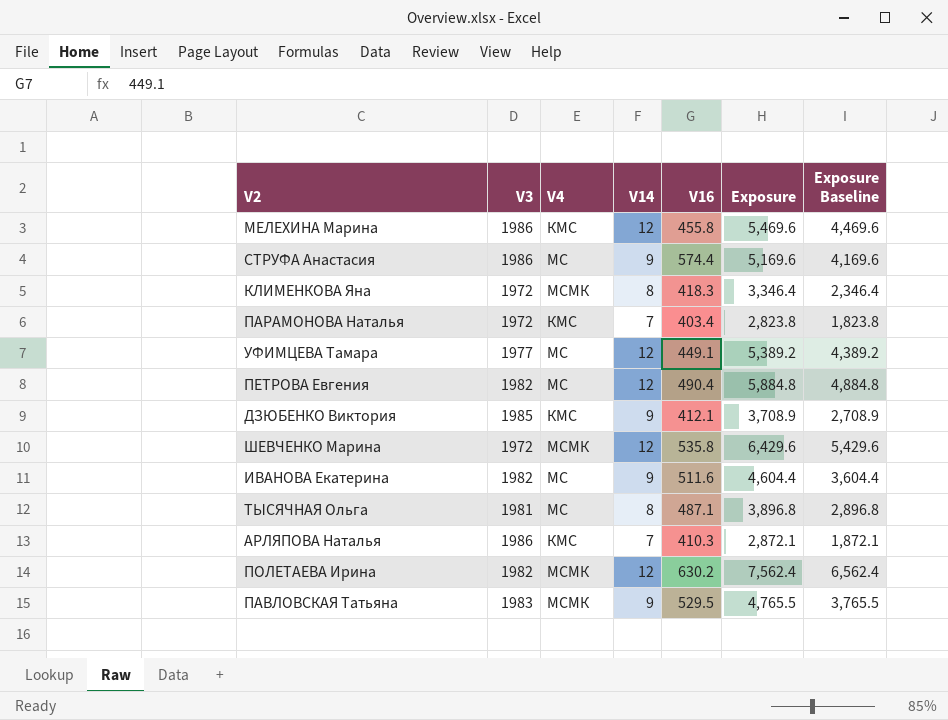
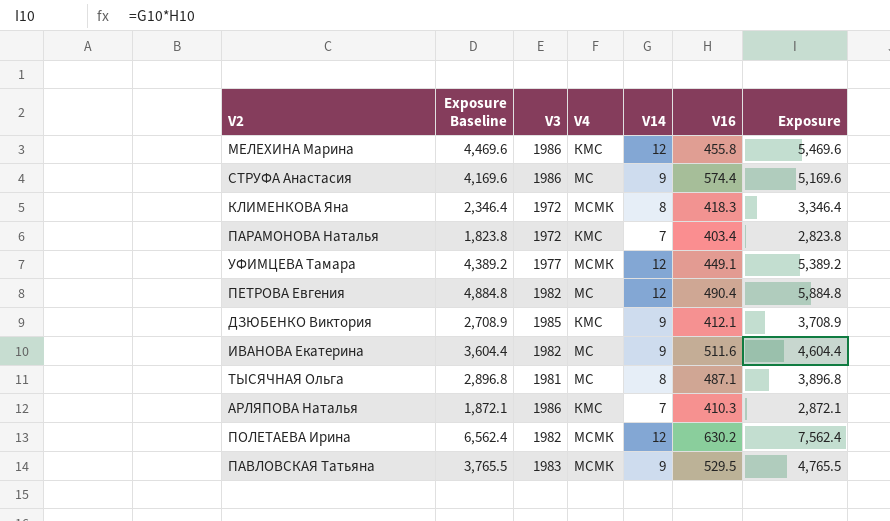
column Exposure Baseline | position: 7 -> 2
row ШЕВЧЕНКО Марина: 1972 | МСМК | 12 | 535.8 | 6,429.6 | 5,429.6 -> none
УФИМЦЕВА Тамара | V4: МС -> МСМК

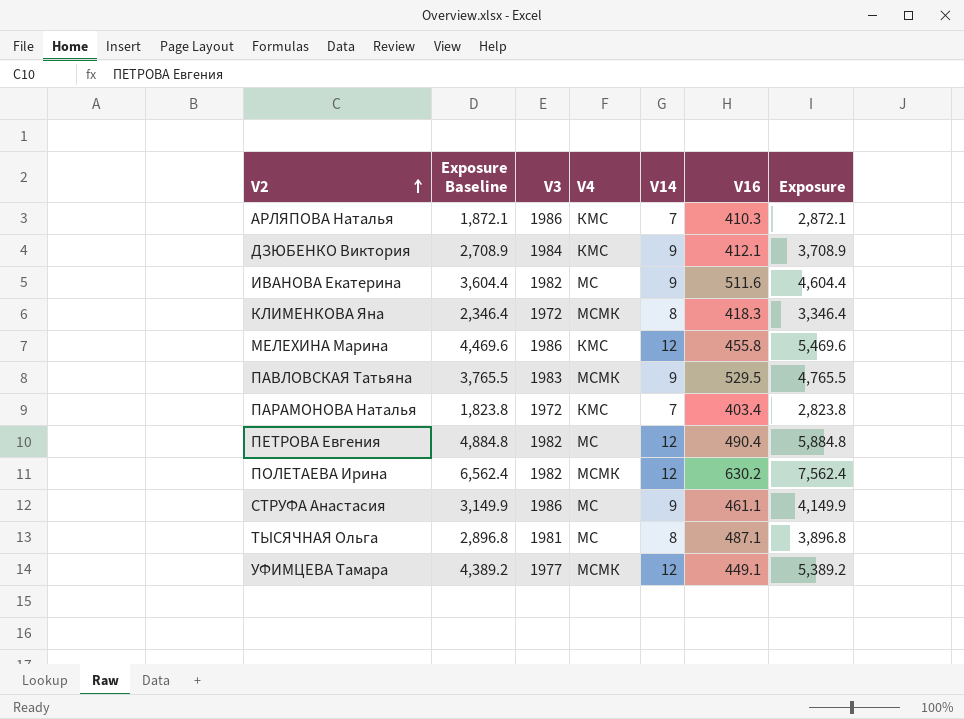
row order: none -> V2 ascending
ДЗЮБЕНКО Виктория | V3: 1985 -> 1984
СТРУФА Анастасия | Exposure Baseline: 4,169.6 -> 3,149.9
СТРУФА Анастасия | V16: 574.4 -> 461.1
СТРУФА Анастасия | Exposure: 5,169.6 -> 4,149.9

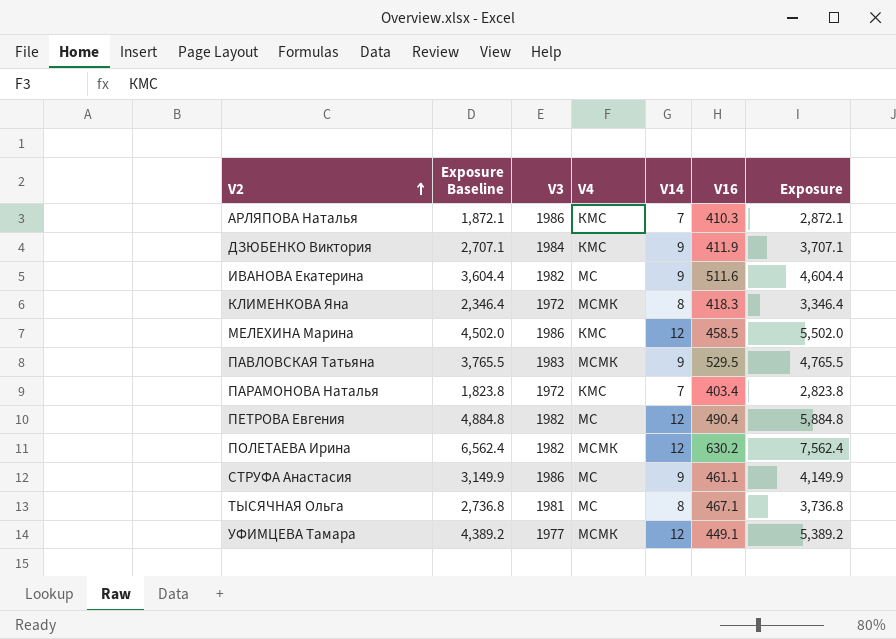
ДЗЮБЕНКО Виктория | Exposure Baseline: 2,708.9 -> 2,707.1
ДЗЮБЕНКО Виктория | V16: 412.1 -> 411.9
ДЗЮБЕНКО Виктория | Exposure: 3,708.9 -> 3,707.1
МЕЛЕХИНА Марина | Exposure Baseline: 4,469.6 -> 4,502.0
МЕЛЕХИНА Марина | V16: 455.8 -> 458.5
МЕЛЕХИНА Марина | Exposure: 5,469.6 -> 5,502.0
ТЫСЯЧНАЯ Ольга | Exposure Baseline: 2,896.8 -> 2,736.8
ТЫСЯЧНАЯ Ольга | V16: 487.1 -> 467.1
ТЫСЯЧНАЯ Ольга | Exposure: 3,896.8 -> 3,736.8

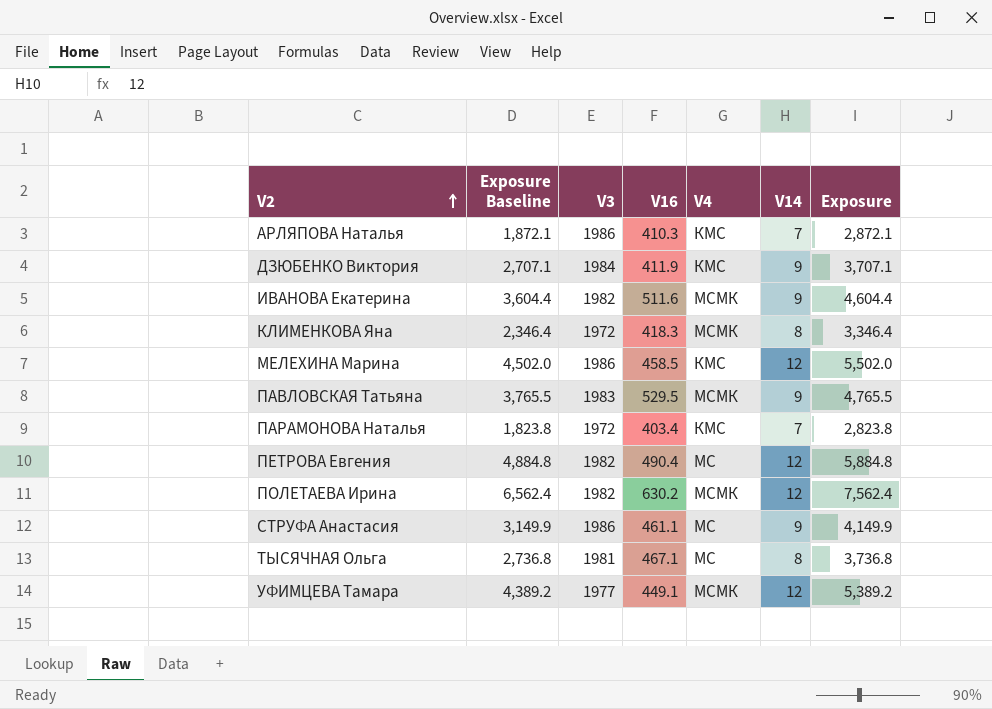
column V16 | position: 6 -> 4
ИВАНОВА Екатерина | V4: МС -> МСМК

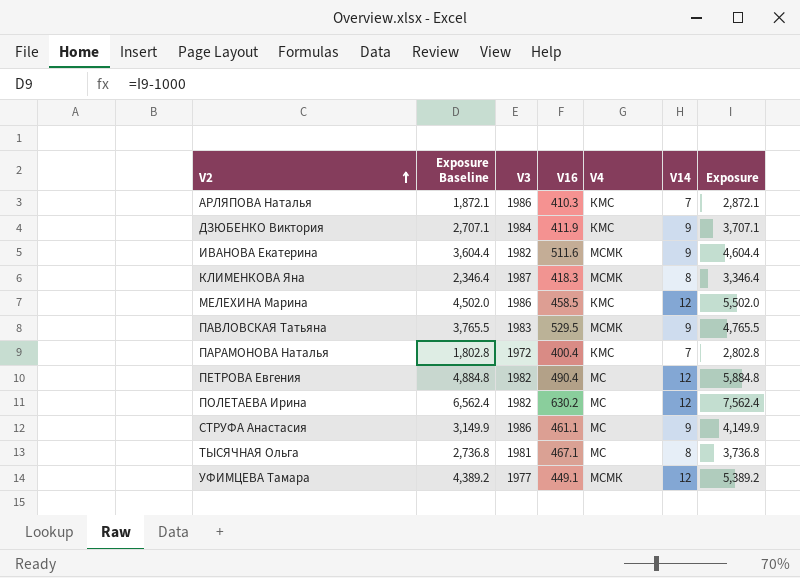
КЛИМЕНКОВА Яна | V3: 1972 -> 1987
ПАРАМОНОВА Наталья | Exposure Baseline: 1,823.8 -> 1,802.8
ПАРАМОНОВА Наталья | V16: 403.4 -> 400.4
ПАРАМОНОВА Наталья | Exposure: 2,823.8 -> 2,802.8
ПОЛЕТАЕВА Ирина | V4: МСМК -> МС

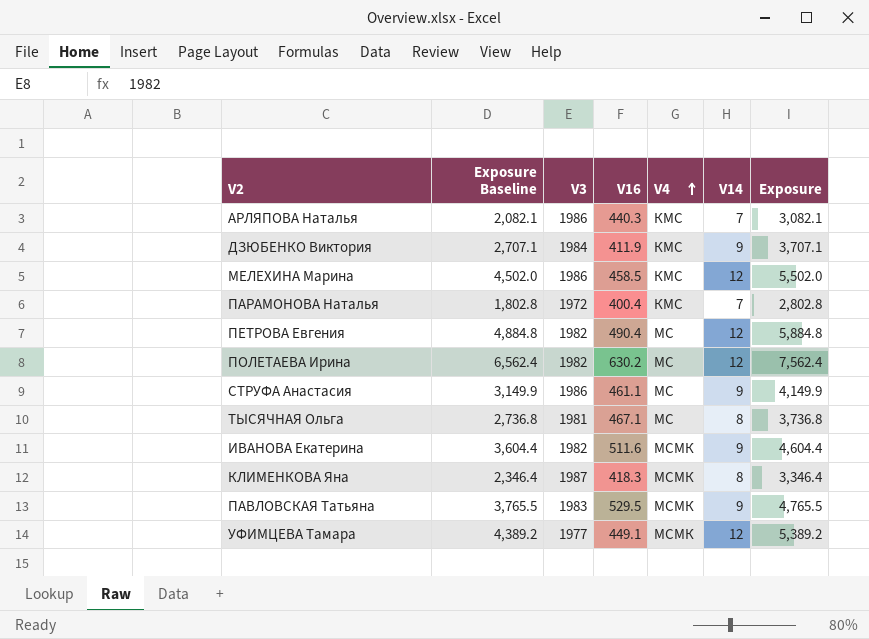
row order: V2 ascending -> V4 ascending
АРЛЯПОВА Наталья | Exposure Baseline: 1,872.1 -> 2,082.1
АРЛЯПОВА Наталья | V16: 410.3 -> 440.3
АРЛЯПОВА Наталья | Exposure: 2,872.1 -> 3,082.1

